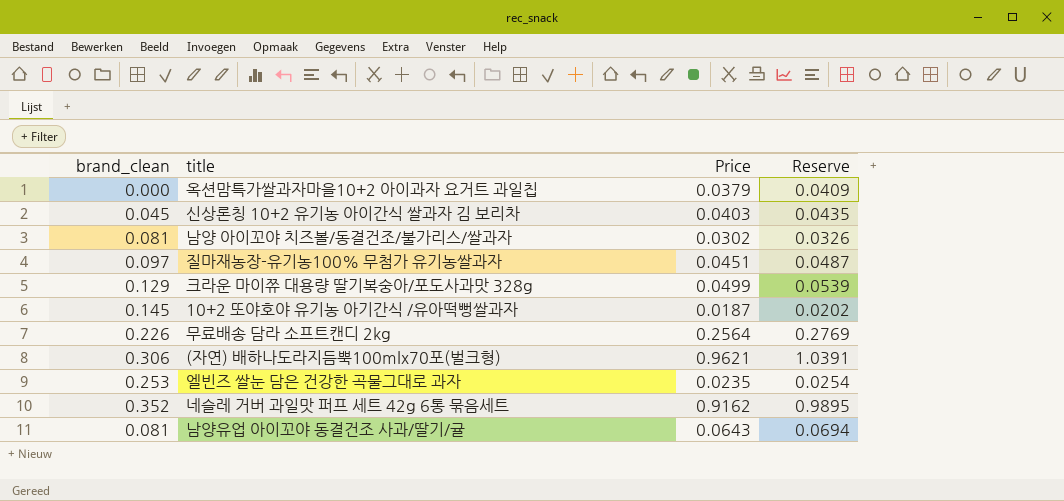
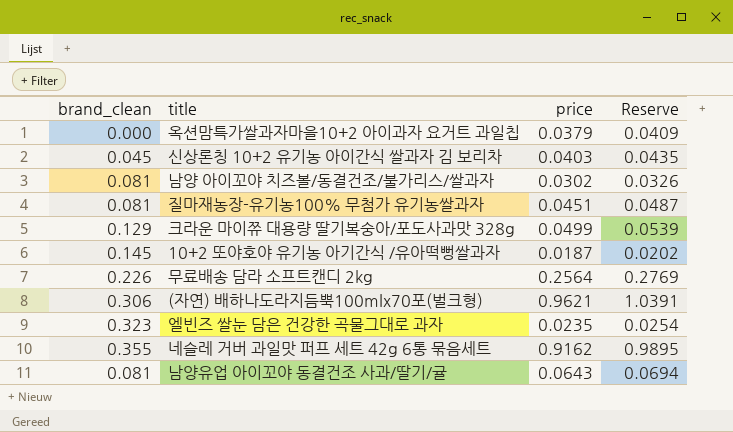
column name: Price -> price
질마재농장-유기농100% 무첨가 유기농쌀과자 | brand_clean: 0.097 -> 0.081
엘빈즈 쌀눈 담은 건강한 곡물그대로 과자 | brand_clean: 0.253 -> 0.323
네슬레 거버 과일맛 퍼프 세트 42g 6통 묶음세트 | brand_clean: 0.352 -> 0.355

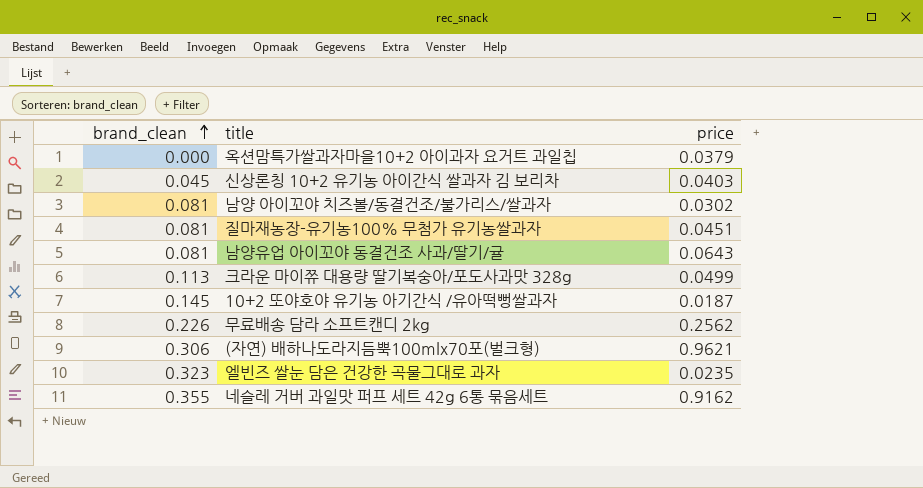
row order: none -> brand_clean ascending
column Reserve | formula: [price] * 1.08 -> none
크라운 마이쮸 대용량 딸기복숭아/포도사과맛 328g | brand_clean: 0.129 -> 0.113
무료배송 담라 소프트캔디 2kg | price: 0.2564 -> 0.2562

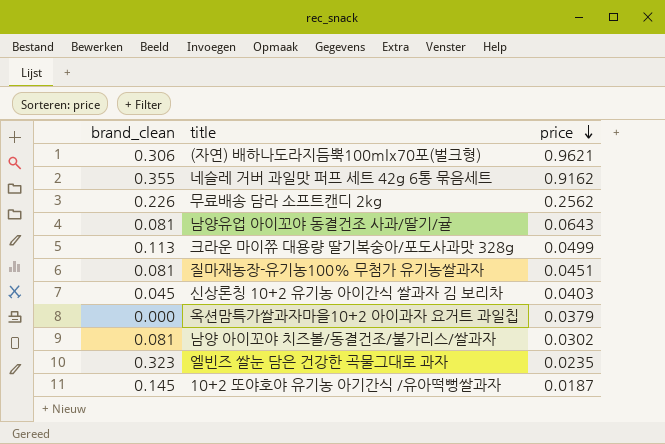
row order: brand_clean ascending -> price descending

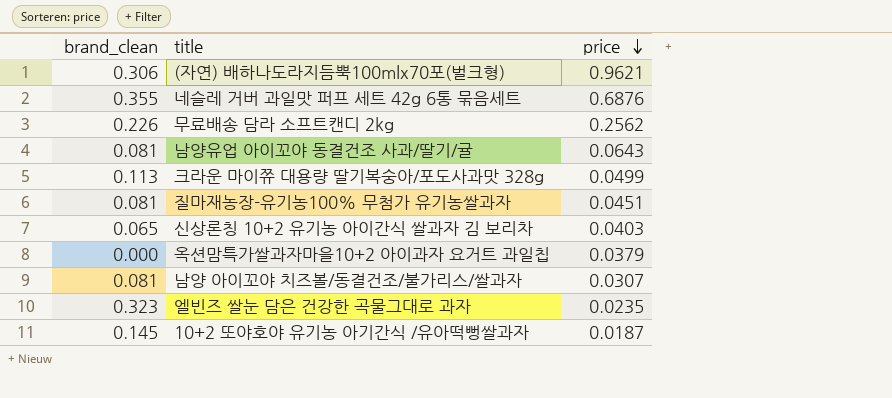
네슬레 거버 과일맛 퍼프 세트 42g 6통 묶음세트 | price: 0.9162 -> 0.6876
신상론칭 10+2 유기농 아이간식 쌀과자 김 보리차 | brand_clean: 0.045 -> 0.065
남양 아이꼬야 치즈볼/동결건조/불가리스/쌀과자 | price: 0.0302 -> 0.0307

